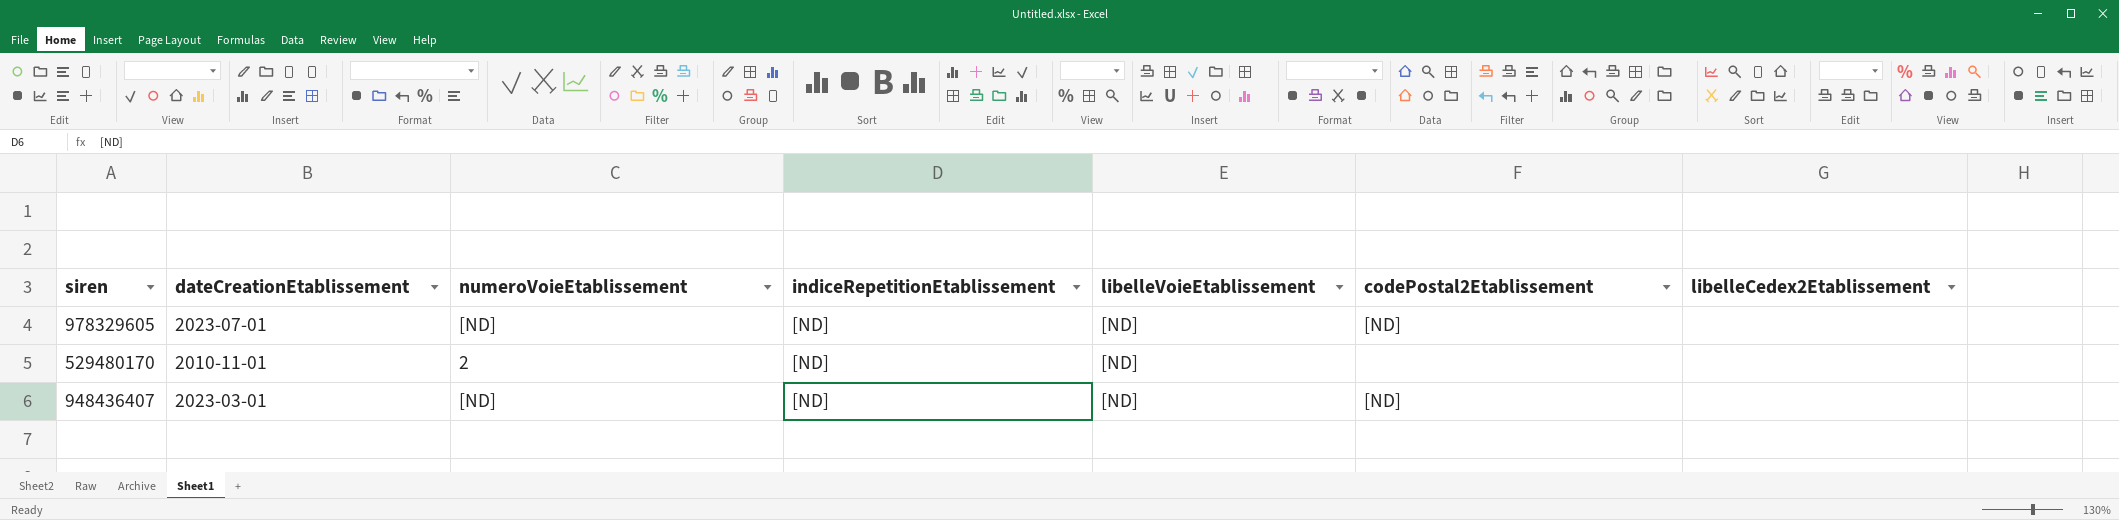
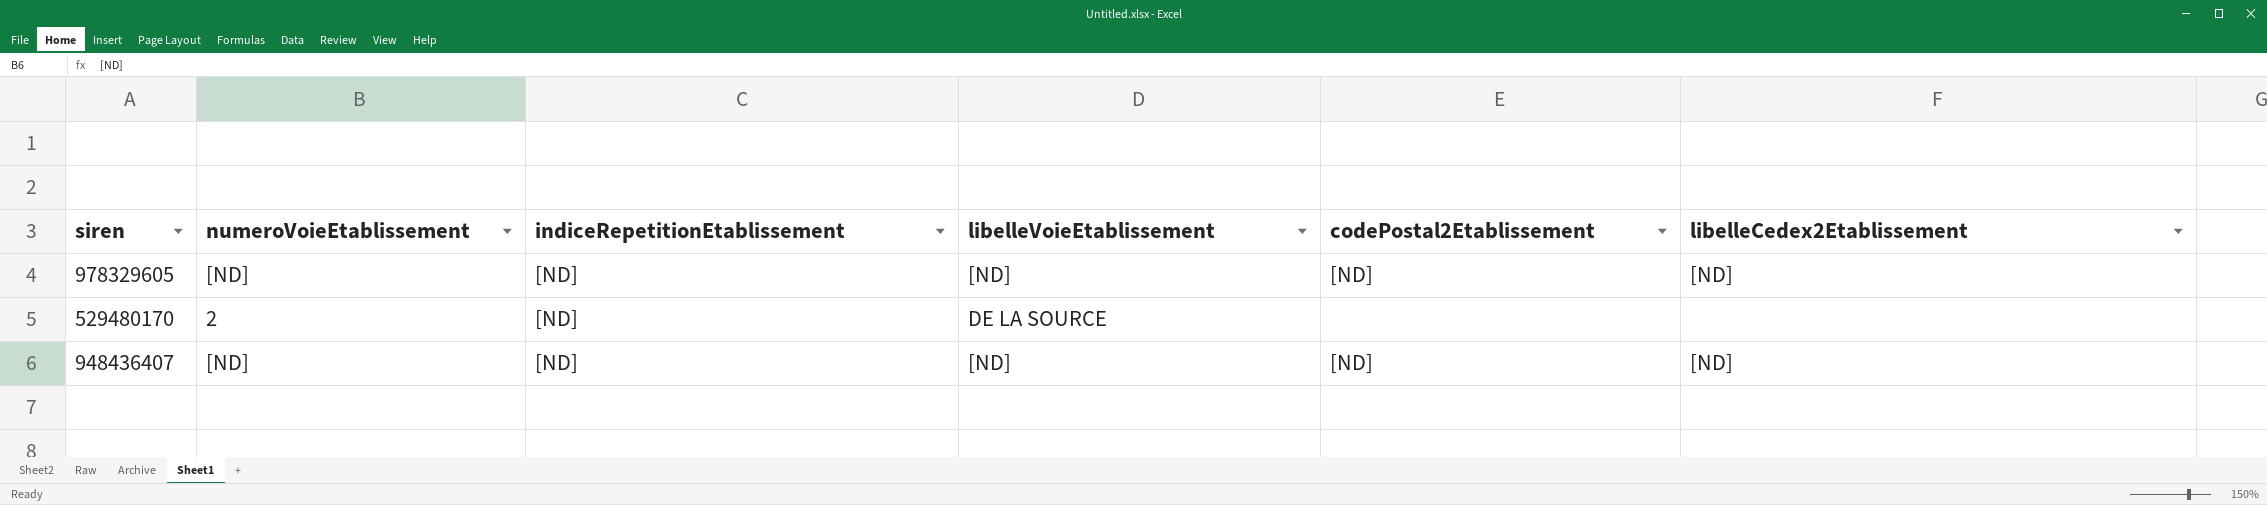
column dateCreationEtablissement | position: 2 -> none
978329605 | libelleCedex2Etablissement: none -> [ND]
529480170 | libelleVoieEtablissement: [ND] -> DE LA SOURCE
948436407 | libelleCedex2Etablissement: none -> [ND]

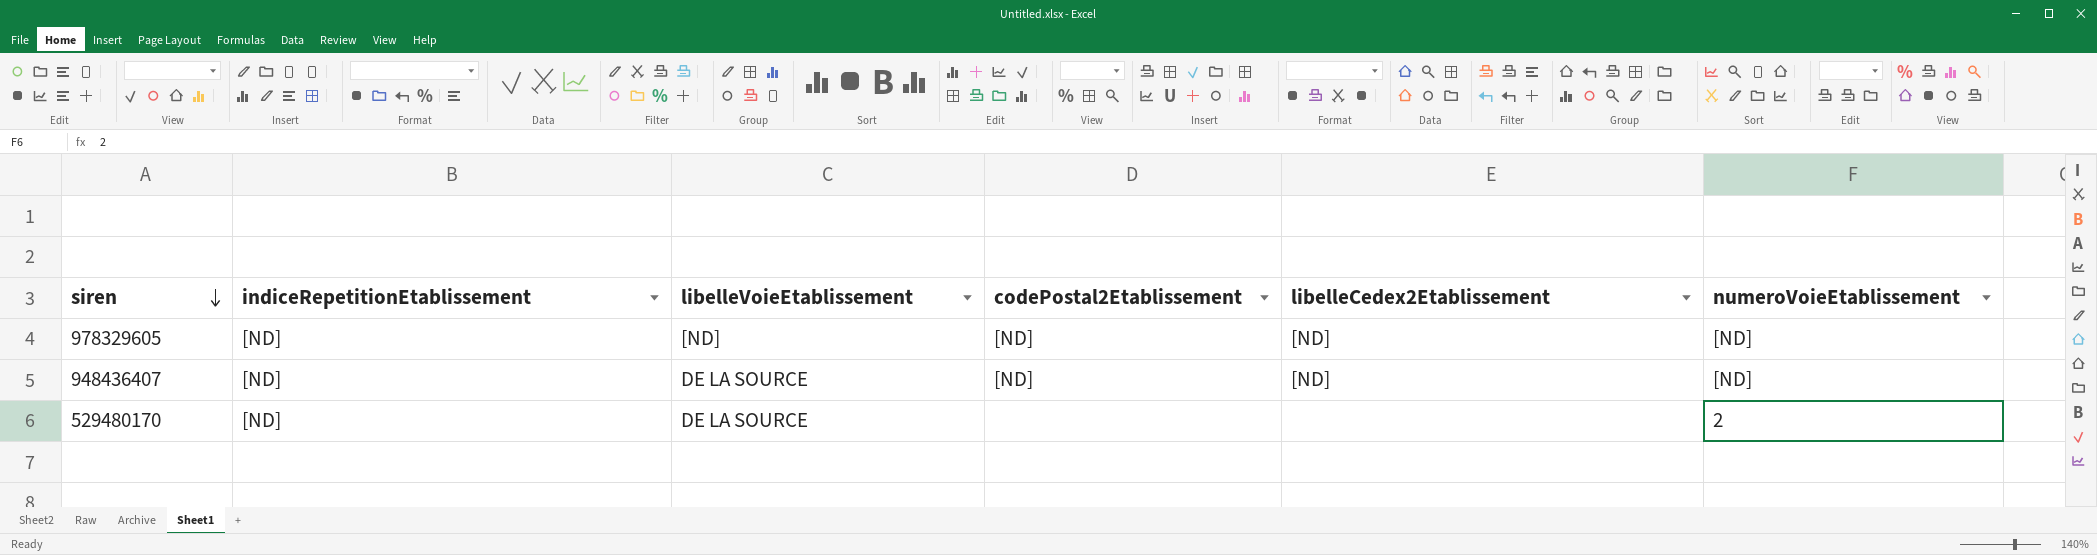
row order: none -> siren descending
column numeroVoieEtablissement | position: 2 -> 6
948436407 | libelleVoieEtablissement: [ND] -> DE LA SOURCE

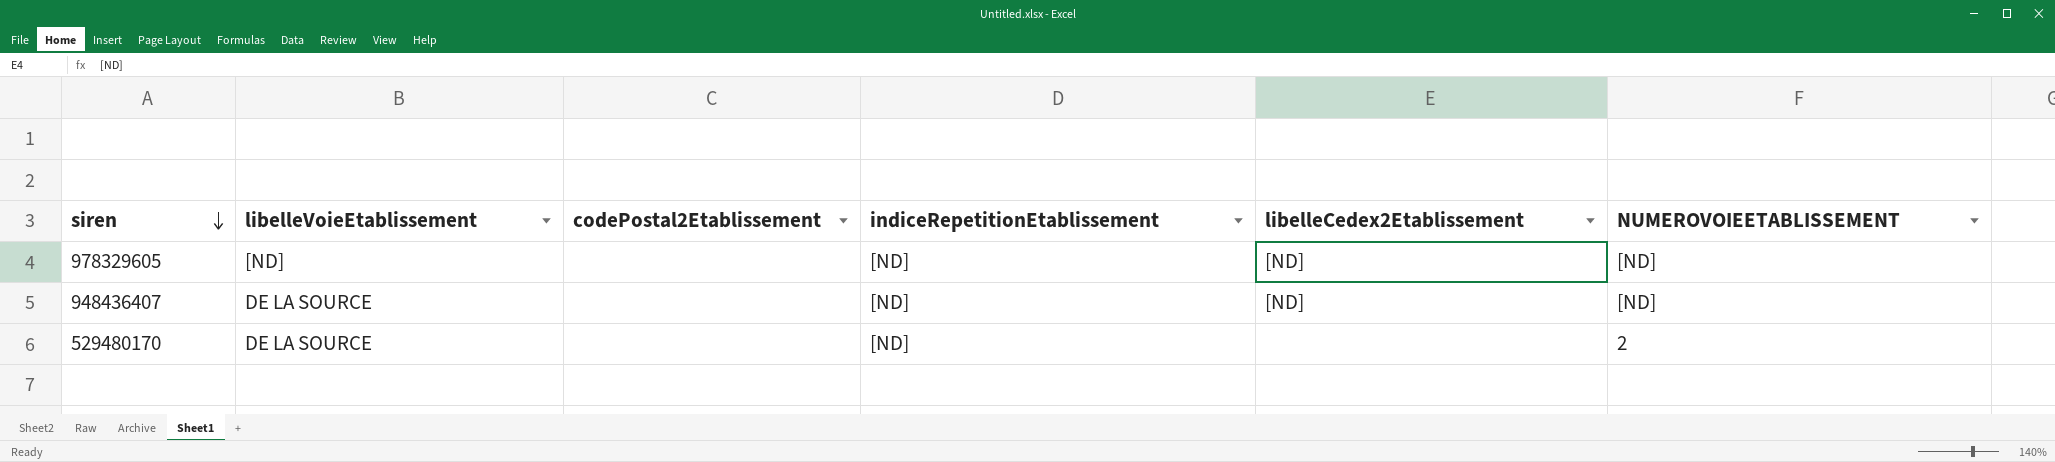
column indiceRepetitionEtablissement | position: 2 -> 4
column name: numeroVoieEtablissement -> NUMEROVOIEETABLISSEMENT
978329605 | codePostal2Etablissement: [ND] -> none
948436407 | codePostal2Etablissement: [ND] -> none

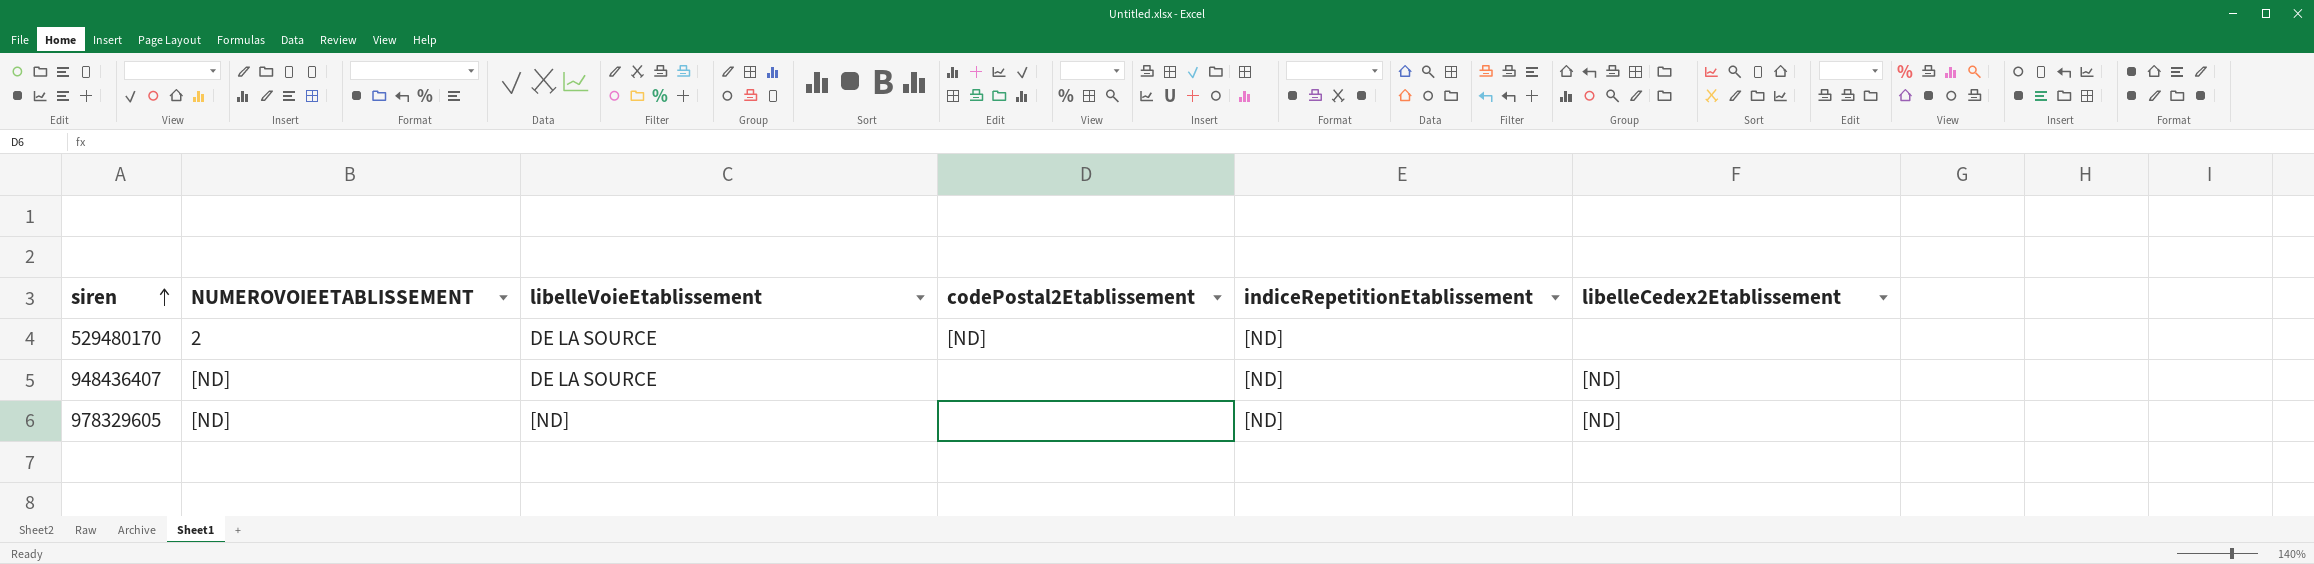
row order: siren descending -> siren ascending
column NUMEROVOIEETABLISSEMENT | position: 6 -> 2
529480170 | codePostal2Etablissement: none -> [ND]

